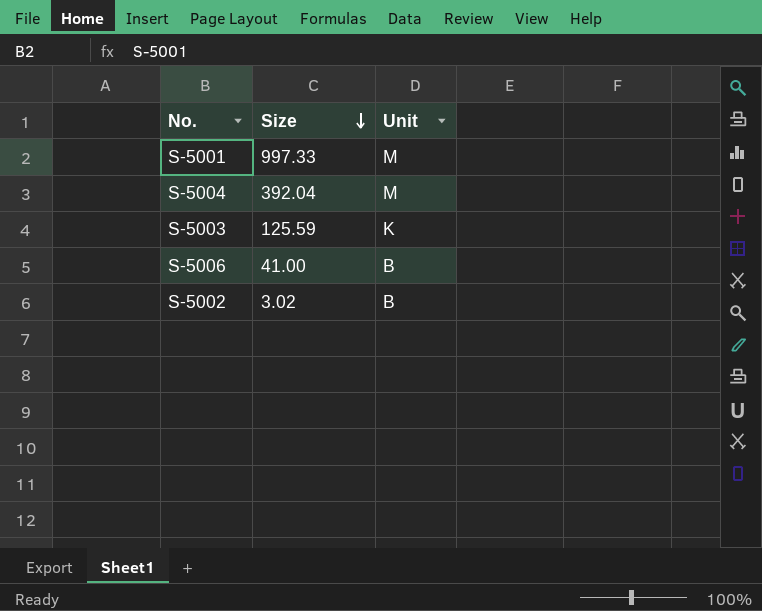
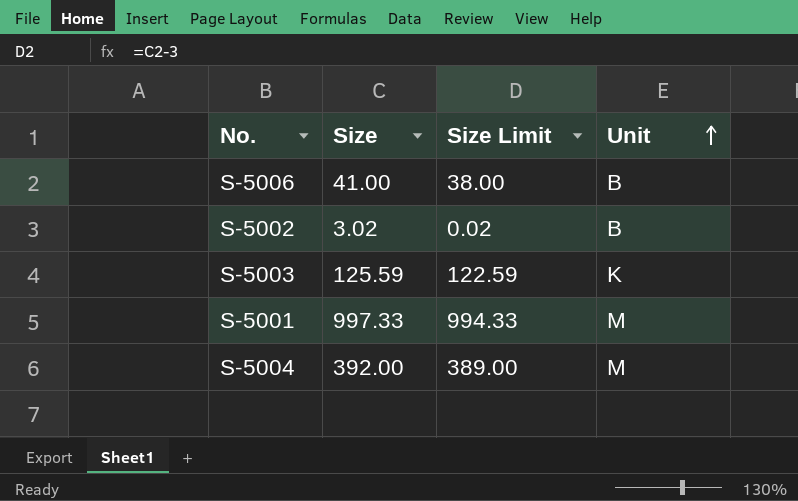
row order: Size descending -> Unit ascending
column Size Limit | formula: none -> [Size] - 3
S-5004 | Size: 392.04 -> 392.00

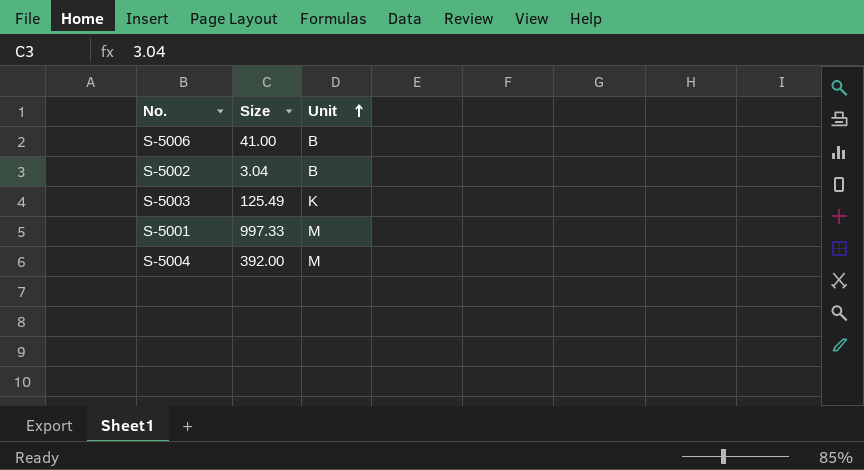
column Size Limit | formula: [Size] - 3 -> none
S-5002 | Size: 3.02 -> 3.04
S-5003 | Size: 125.59 -> 125.49

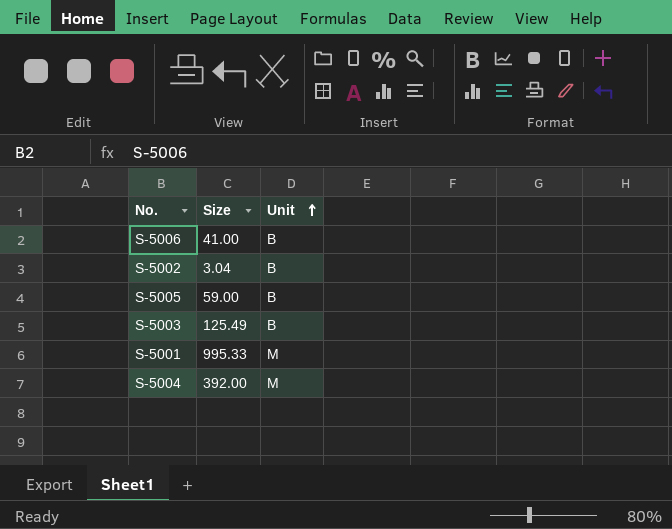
row S-5005: none -> 59.00 | B
S-5003 | Unit: K -> B
S-5001 | Size: 997.33 -> 995.33

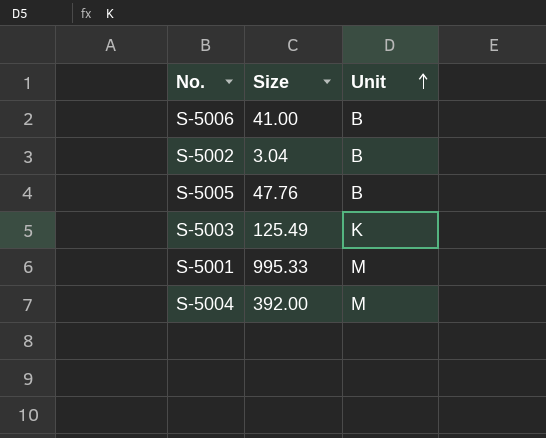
S-5005 | Size: 59.00 -> 47.76
S-5003 | Unit: B -> K

